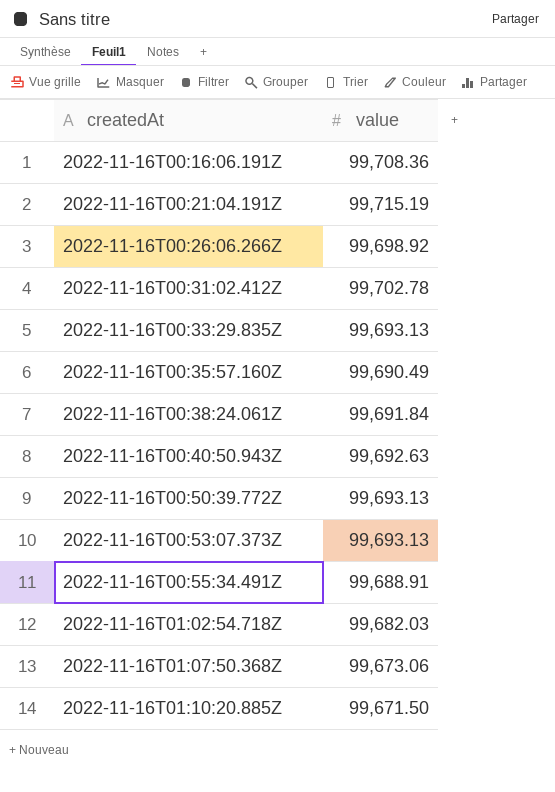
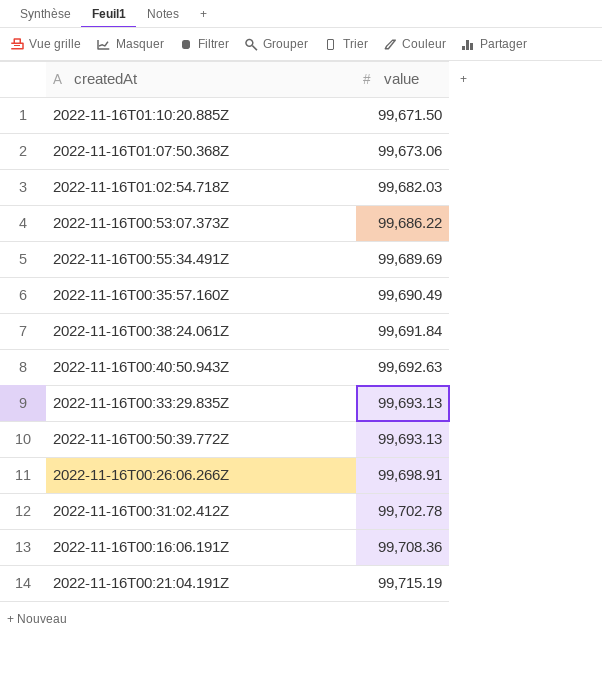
row order: createdAt ascending -> value ascending
2022-11-16T00:53:07.373Z | value: 99,693.13 -> 99,686.22
2022-11-16T00:55:34.491Z | value: 99,688.91 -> 99,689.69
2022-11-16T00:26:06.266Z | value: 99,698.92 -> 99,698.91

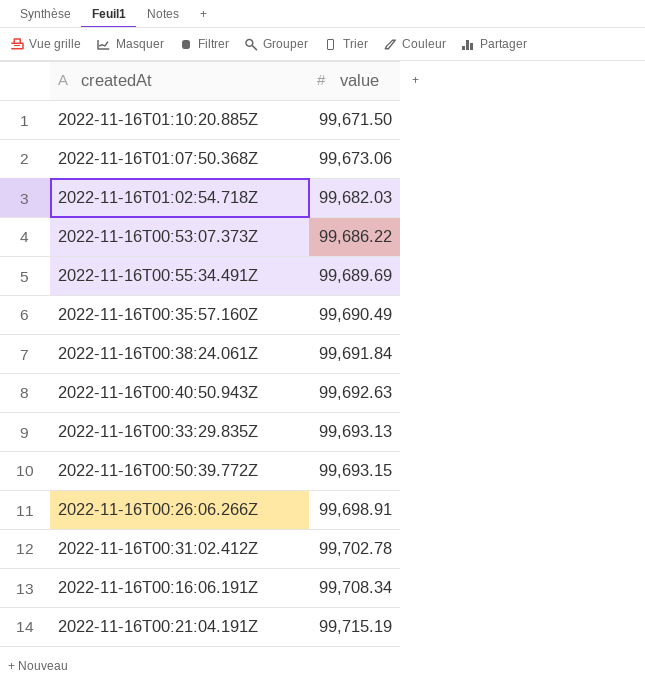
2022-11-16T00:50:39.772Z | value: 99,693.13 -> 99,693.15
2022-11-16T00:16:06.191Z | value: 99,708.36 -> 99,708.34

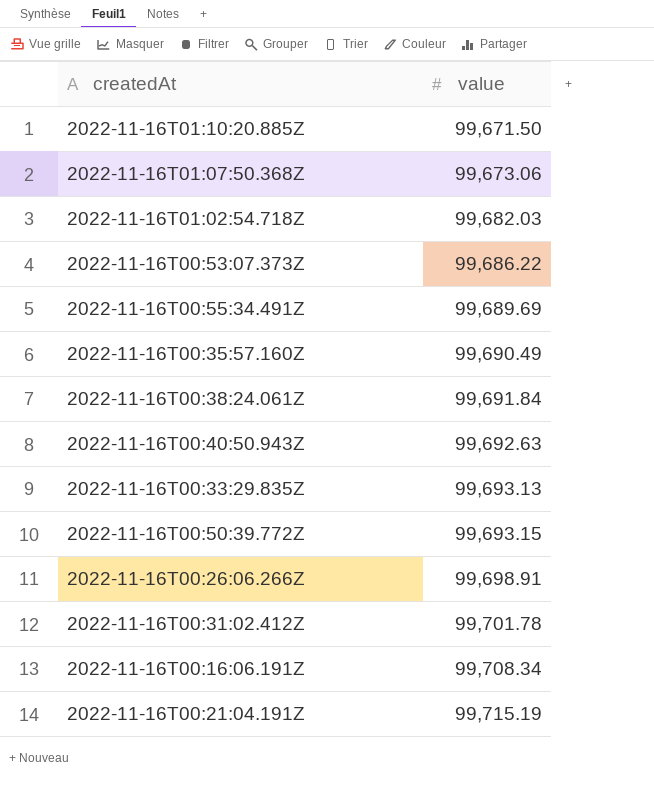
2022-11-16T00:31:02.412Z | value: 99,702.78 -> 99,701.78

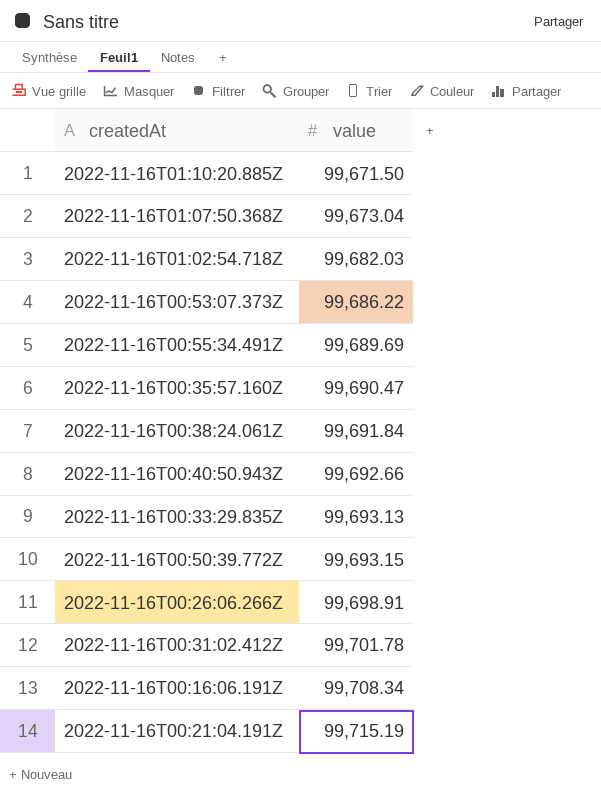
2022-11-16T01:07:50.368Z | value: 99,673.06 -> 99,673.04
2022-11-16T00:35:57.160Z | value: 99,690.49 -> 99,690.47
2022-11-16T00:40:50.943Z | value: 99,692.63 -> 99,692.66

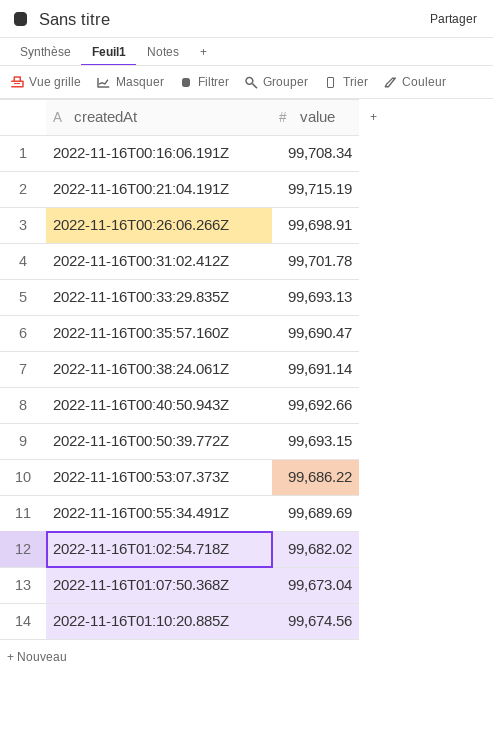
row order: value ascending -> createdAt ascending
2022-11-16T00:38:24.061Z | value: 99,691.84 -> 99,691.14
2022-11-16T01:02:54.718Z | value: 99,682.03 -> 99,682.02
2022-11-16T01:10:20.885Z | value: 99,671.50 -> 99,674.56

